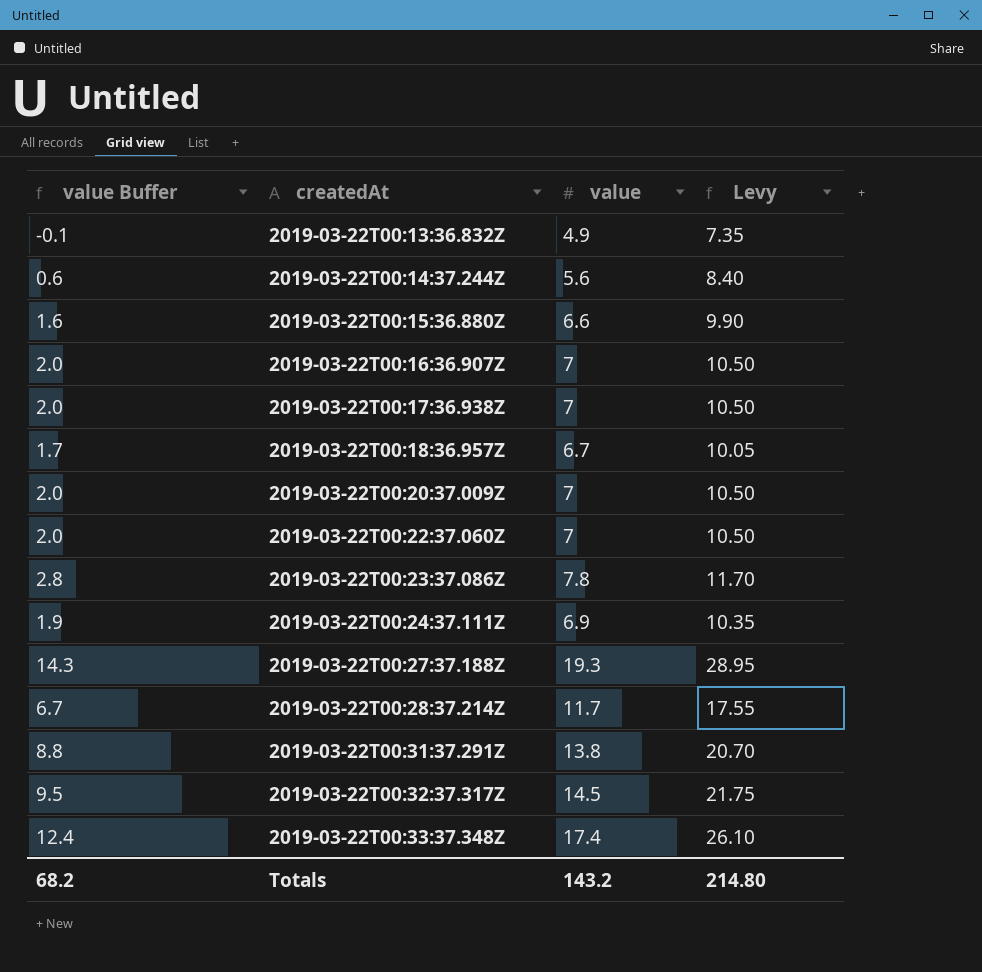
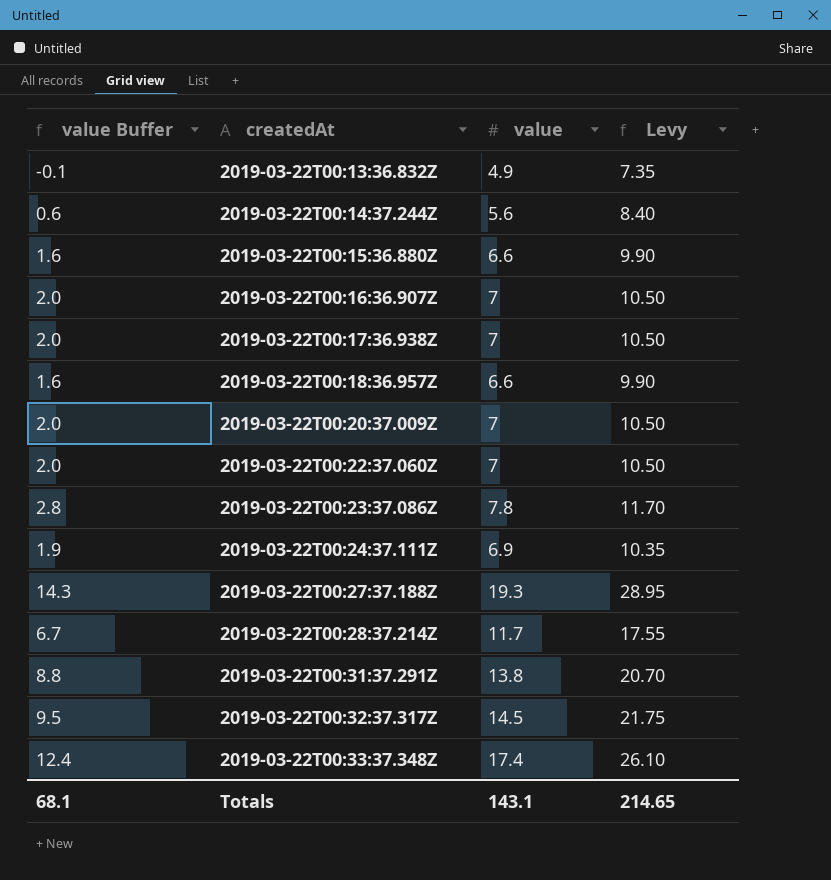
2019-03-22T00:18:36.957Z | value Buffer: 1.7 -> 1.6
2019-03-22T00:18:36.957Z | value: 6.7 -> 6.6
2019-03-22T00:18:36.957Z | Levy: 10.05 -> 9.90
Totals | value Buffer: 68.2 -> 68.1
Totals | value: 143.2 -> 143.1
Totals | Levy: 214.80 -> 214.65

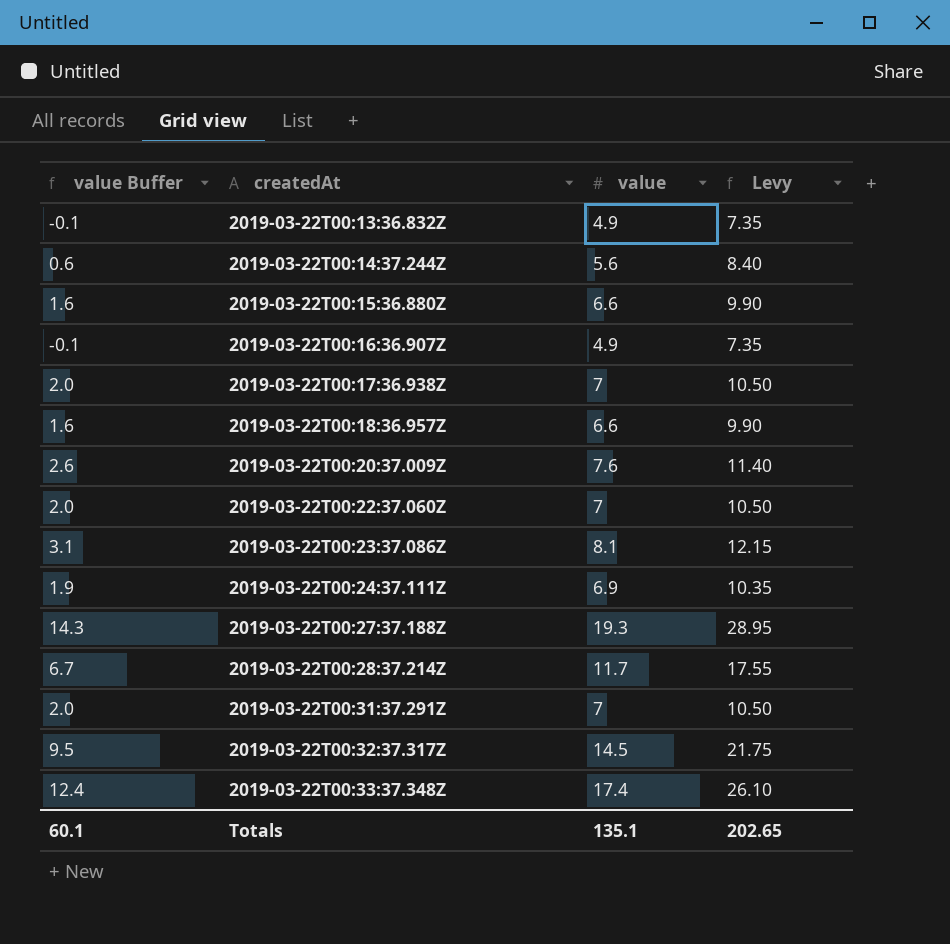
2019-03-22T00:16:36.907Z | value Buffer: 2.0 -> -0.1
2019-03-22T00:16:36.907Z | value: 7 -> 4.9
2019-03-22T00:16:36.907Z | Levy: 10.50 -> 7.35
2019-03-22T00:20:37.009Z | value Buffer: 2.0 -> 2.6
2019-03-22T00:20:37.009Z | value: 7 -> 7.6
2019-03-22T00:20:37.009Z | Levy: 10.50 -> 11.40
2019-03-22T00:23:37.086Z | value Buffer: 2.8 -> 3.1
2019-03-22T00:23:37.086Z | value: 7.8 -> 8.1
2019-03-22T00:23:37.086Z | Levy: 11.70 -> 12.15
2019-03-22T00:31:37.291Z | value Buffer: 8.8 -> 2.0
2019-03-22T00:31:37.291Z | value: 13.8 -> 7
2019-03-22T00:31:37.291Z | Levy: 20.70 -> 10.50
Totals | value Buffer: 68.1 -> 60.1
Totals | value: 143.1 -> 135.1
Totals | Levy: 214.65 -> 202.65

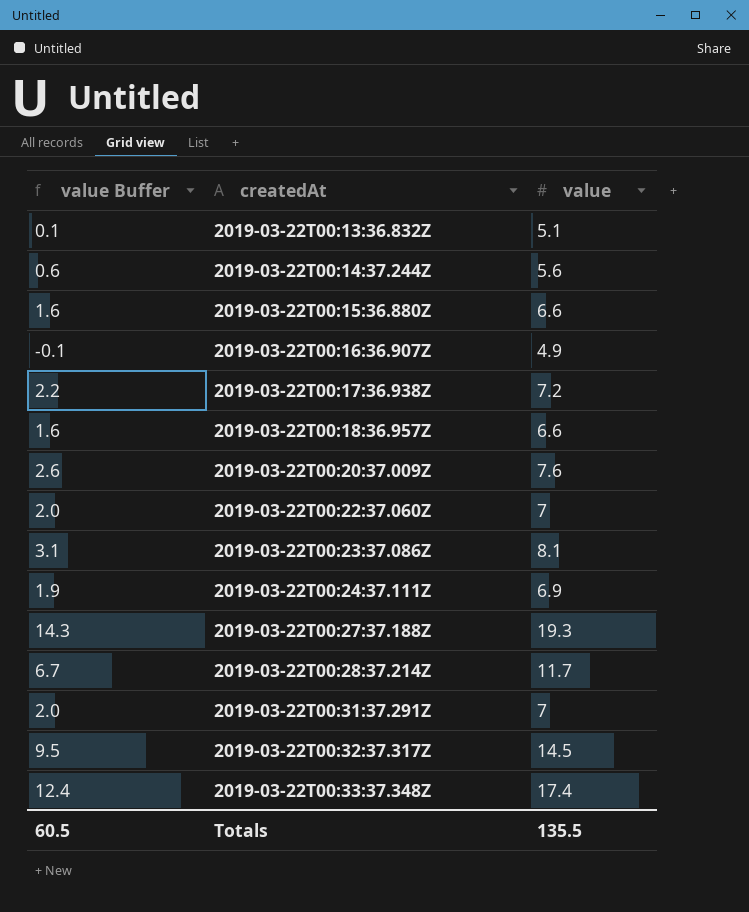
column Levy | formula: [value] * 1.5 -> none
2019-03-22T00:13:36.832Z | value Buffer: -0.1 -> 0.1
2019-03-22T00:13:36.832Z | value: 4.9 -> 5.1
2019-03-22T00:17:36.938Z | value Buffer: 2.0 -> 2.2
2019-03-22T00:17:36.938Z | value: 7 -> 7.2
Totals | value Buffer: 60.1 -> 60.5
Totals | value: 135.1 -> 135.5

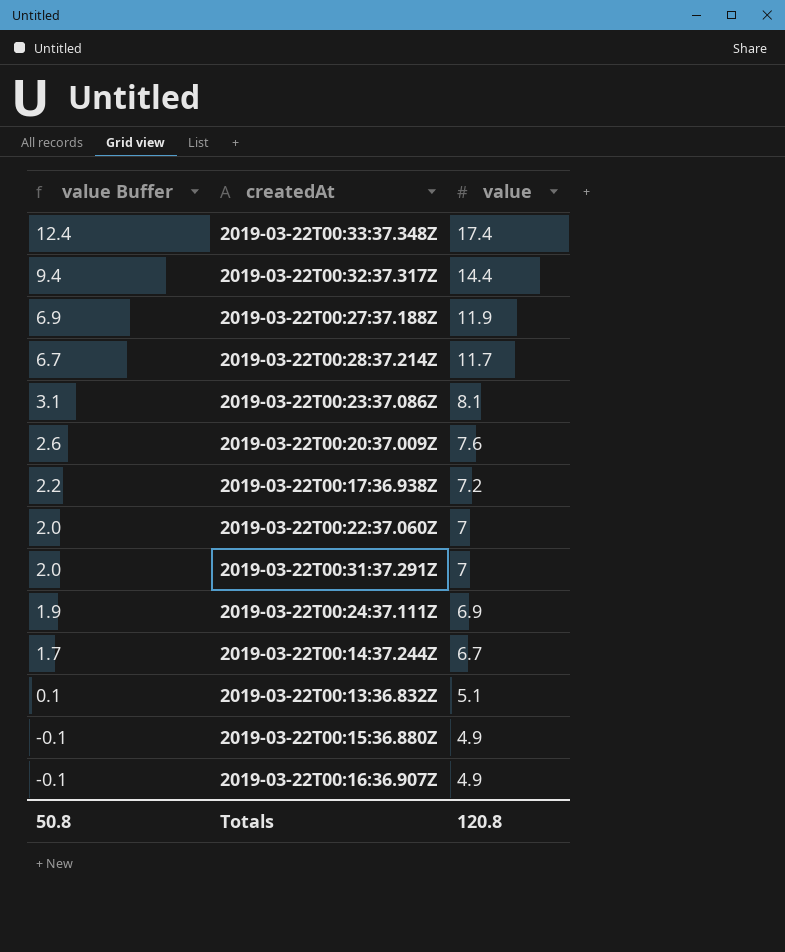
row order: createdAt ascending -> value Buffer descending
row 2019-03-22T00:18:36.957Z: 1.6 | 6.6 -> none
2019-03-22T00:32:37.317Z | value Buffer: 9.5 -> 9.4
2019-03-22T00:32:37.317Z | value: 14.5 -> 14.4
2019-03-22T00:27:37.188Z | value Buffer: 14.3 -> 6.9
2019-03-22T00:27:37.188Z | value: 19.3 -> 11.9
2019-03-22T00:14:37.244Z | value Buffer: 0.6 -> 1.7
2019-03-22T00:14:37.244Z | value: 5.6 -> 6.7
2019-03-22T00:15:36.880Z | value Buffer: 1.6 -> -0.1
2019-03-22T00:15:36.880Z | value: 6.6 -> 4.9
Totals | value Buffer: 60.5 -> 50.8
Totals | value: 135.5 -> 120.8

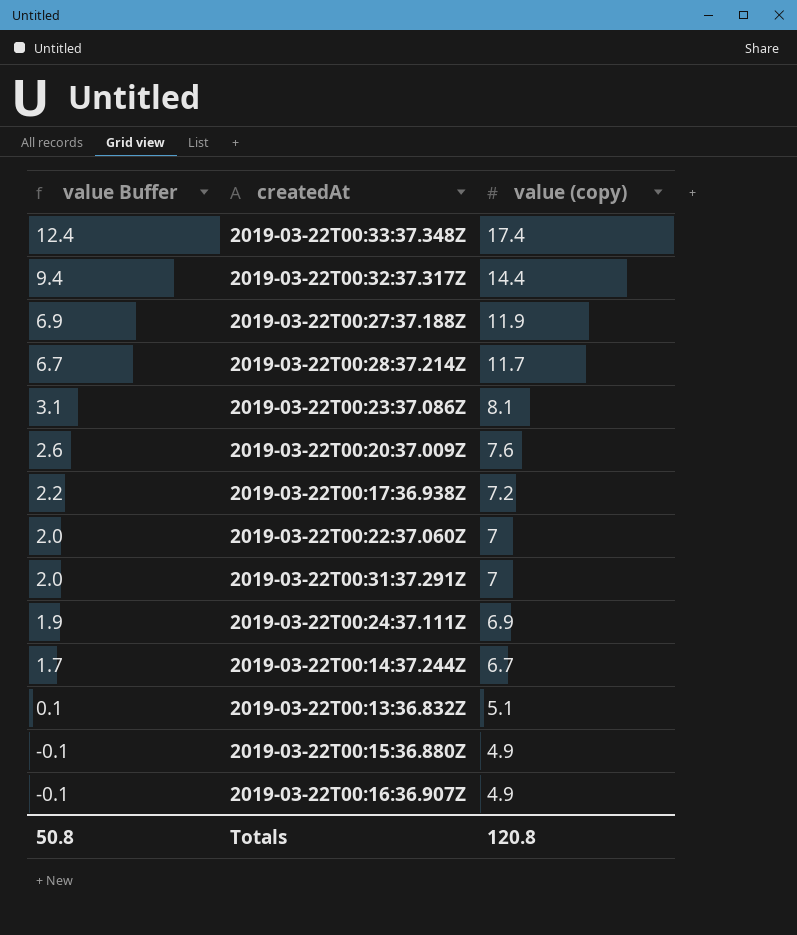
column name: value -> value (copy)

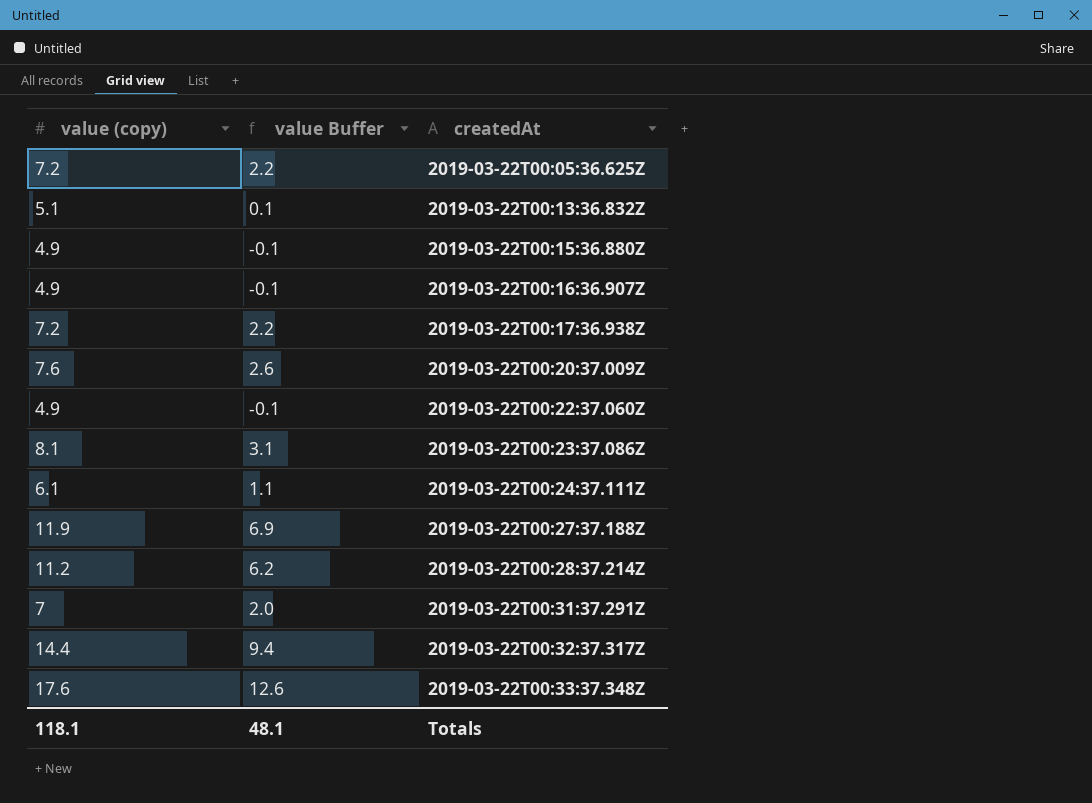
row order: value Buffer descending -> createdAt ascending
column value (copy) | position: 3 -> 1
row 2019-03-22T00:14:37.244Z: 1.7 | 6.7 -> none
row 2019-03-22T00:05:36.625Z: none -> 7.2 | 2.2
2019-03-22T00:22:37.060Z | value (copy): 7 -> 4.9
2019-03-22T00:22:37.060Z | value Buffer: 2.0 -> -0.1
2019-03-22T00:24:37.111Z | value (copy): 6.9 -> 6.1
2019-03-22T00:24:37.111Z | value Buffer: 1.9 -> 1.1
2019-03-22T00:28:37.214Z | value (copy): 11.7 -> 11.2
2019-03-22T00:28:37.214Z | value Buffer: 6.7 -> 6.2
2019-03-22T00:33:37.348Z | value (copy): 17.4 -> 17.6
2019-03-22T00:33:37.348Z | value Buffer: 12.4 -> 12.6
Totals | value (copy): 120.8 -> 118.1
Totals | value Buffer: 50.8 -> 48.1

